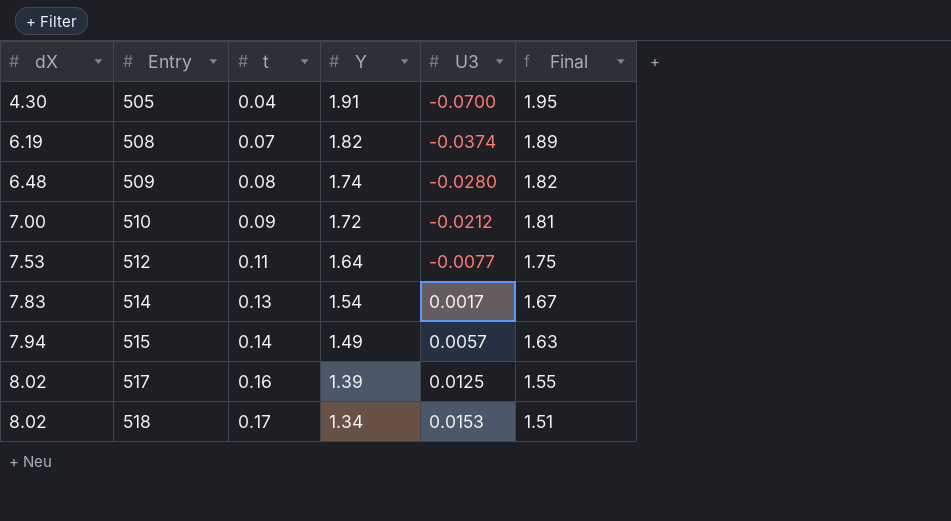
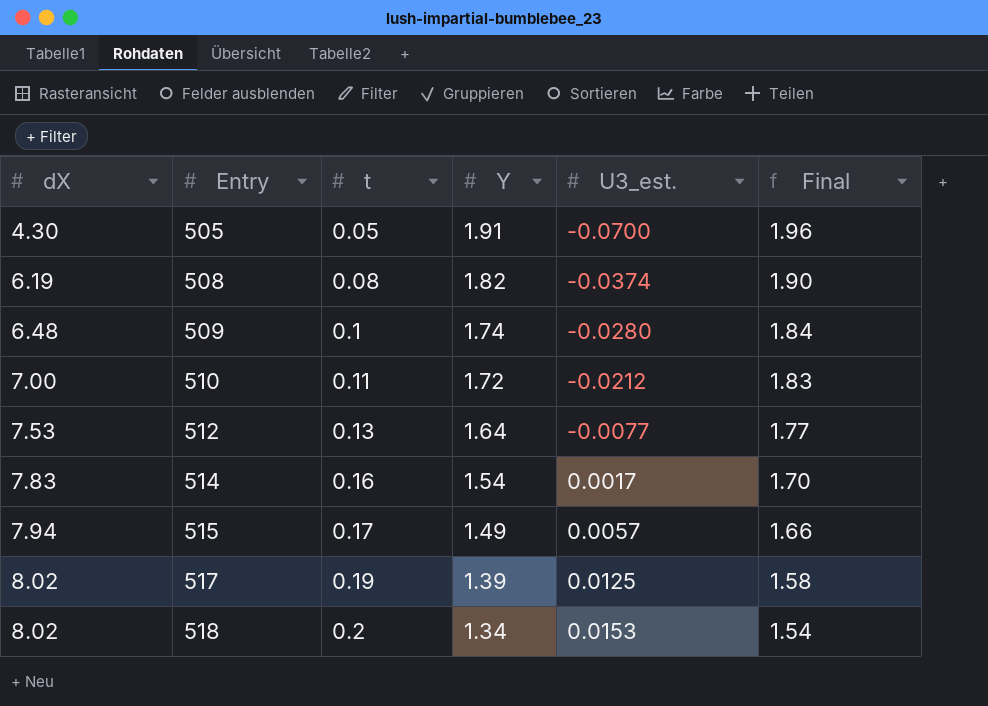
column name: U3 -> U3_est.
505 | t: 0.04 -> 0.05
505 | Final: 1.95 -> 1.96
508 | t: 0.07 -> 0.08
508 | Final: 1.89 -> 1.90
509 | t: 0.08 -> 0.1
509 | Final: 1.82 -> 1.84
510 | t: 0.09 -> 0.11
510 | Final: 1.81 -> 1.83
512 | t: 0.11 -> 0.13
512 | Final: 1.75 -> 1.77
514 | t: 0.13 -> 0.16
514 | Final: 1.67 -> 1.70
515 | t: 0.14 -> 0.17
515 | Final: 1.63 -> 1.66
517 | t: 0.16 -> 0.19
517 | Final: 1.55 -> 1.58
518 | t: 0.17 -> 0.2
518 | Final: 1.51 -> 1.54

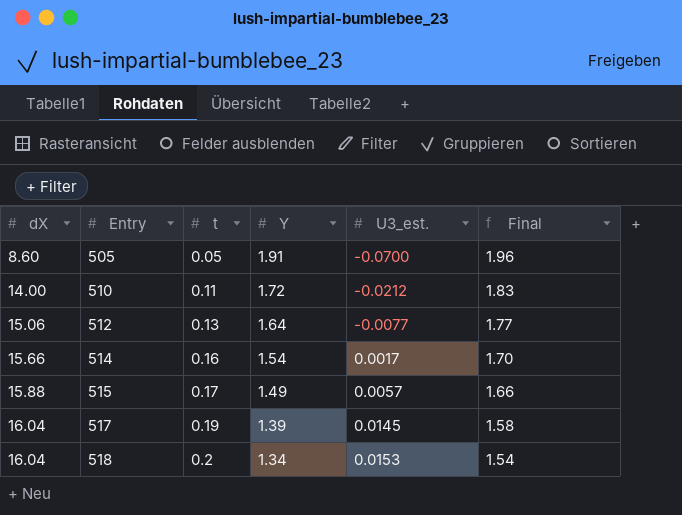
row 508: 6.19 | 0.08 | 1.82 | -0.0374 | 1.90 -> none
row 509: 6.48 | 0.1 | 1.74 | -0.0280 | 1.84 -> none
505 | dX: 4.30 -> 8.60
510 | dX: 7.00 -> 14.00
512 | dX: 7.53 -> 15.06
514 | dX: 7.83 -> 15.66
515 | dX: 7.94 -> 15.88
517 | dX: 8.02 -> 16.04
517 | U3_est.: 0.0125 -> 0.0145
518 | dX: 8.02 -> 16.04

